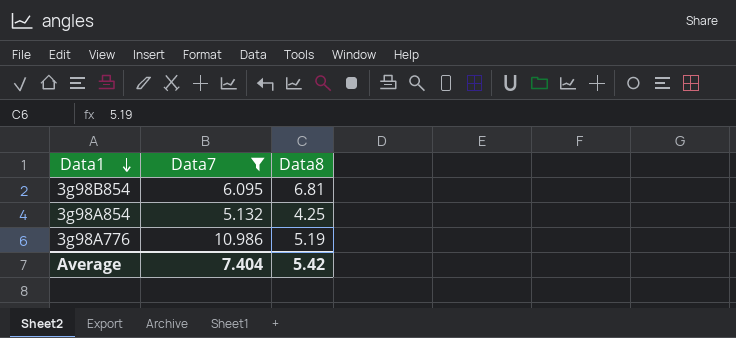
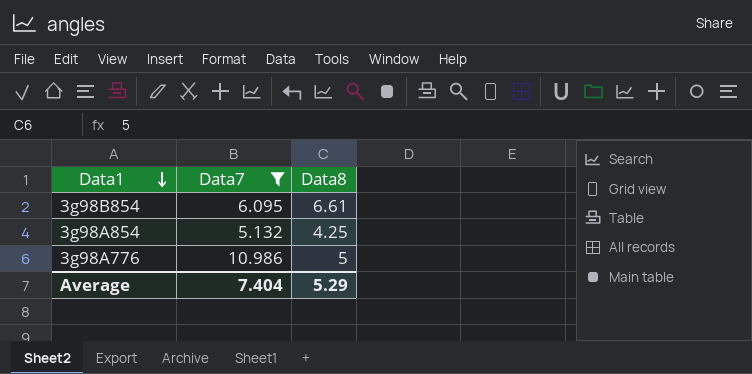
3g98B854 | Data8: 6.81 -> 6.61
3g98A776 | Data8: 5.19 -> 5
Average | Data8: 5.42 -> 5.29

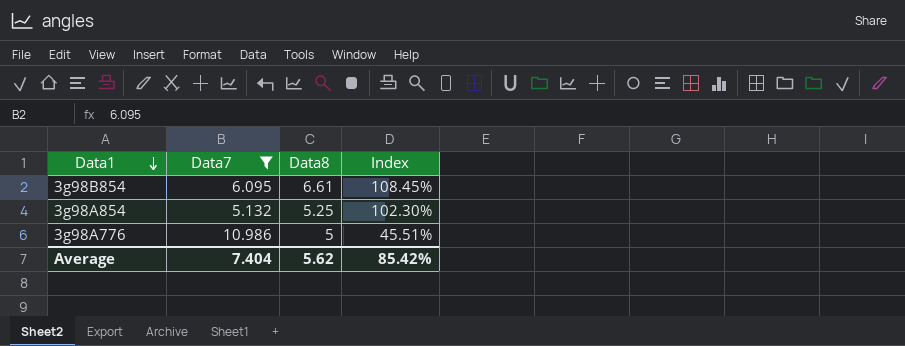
column Index | formula: none -> [Data8] / [Data7]
3g98A854 | Data8: 4.25 -> 5.25
Average | Data8: 5.29 -> 5.62

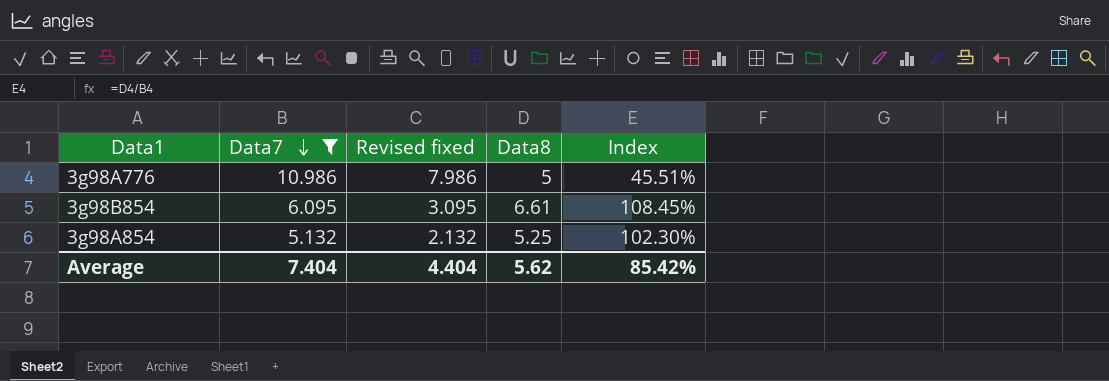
row order: Data1 descending -> Data7 descending
column Revised fixed | formula: none -> [Data7] - 3

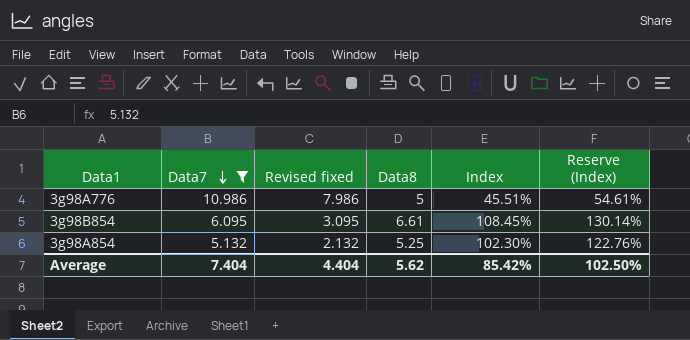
column Reserve (Index) | formula: none -> [Index] * 1.2

